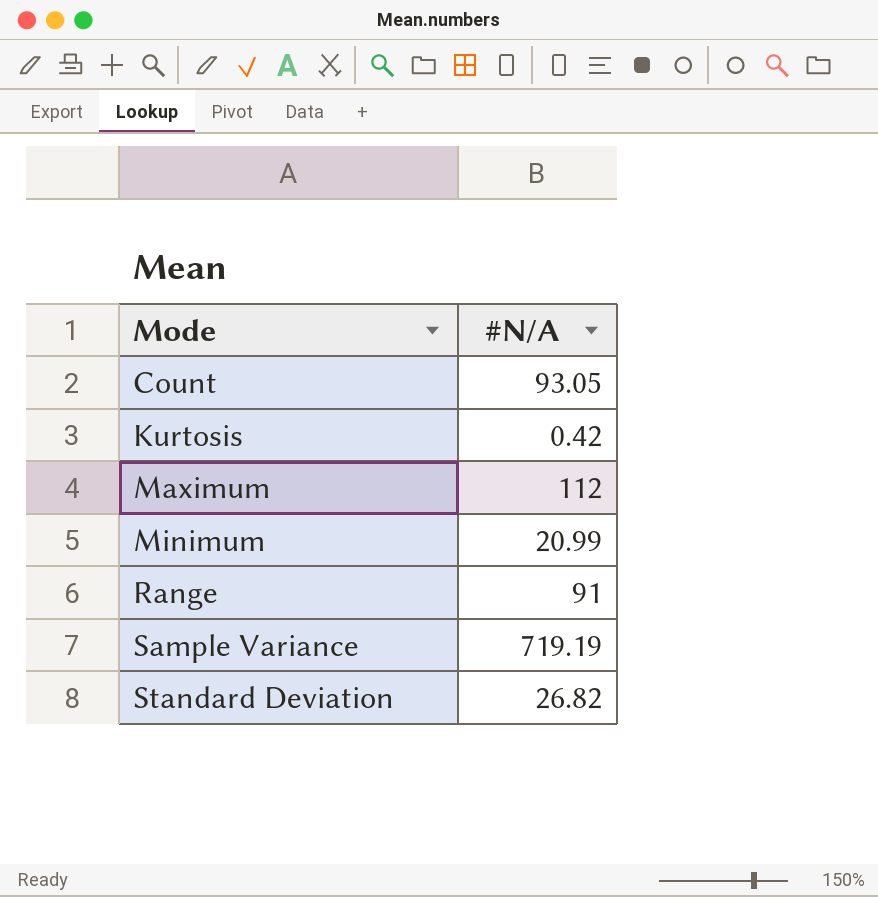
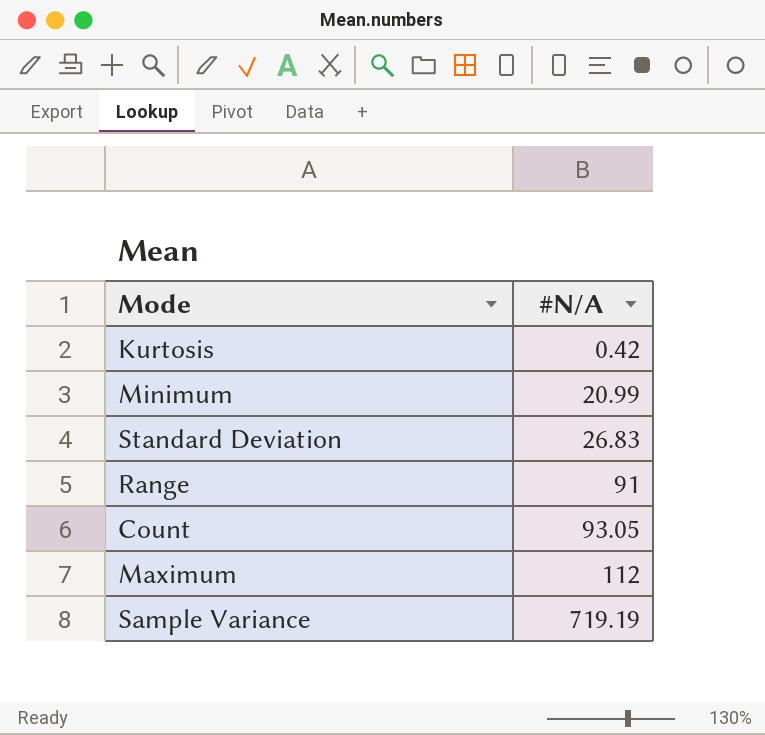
row order: Mode ascending -> #N/A ascending
Standard Deviation | #N/A: 26.82 -> 26.83

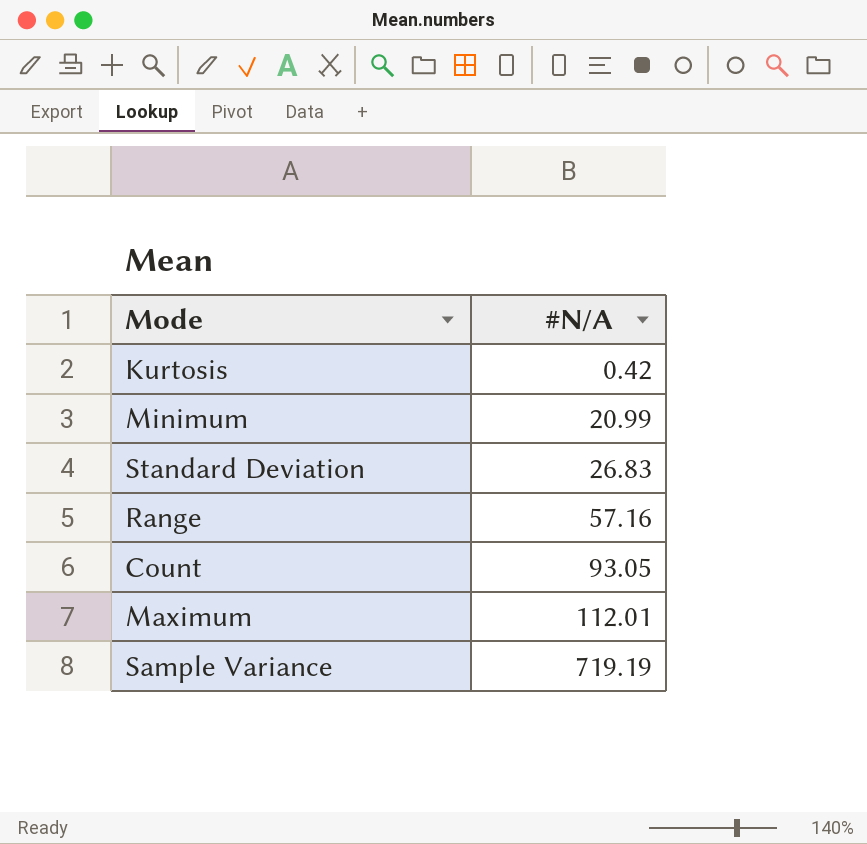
Range | #N/A: 91 -> 57.16
Maximum | #N/A: 112 -> 112.01

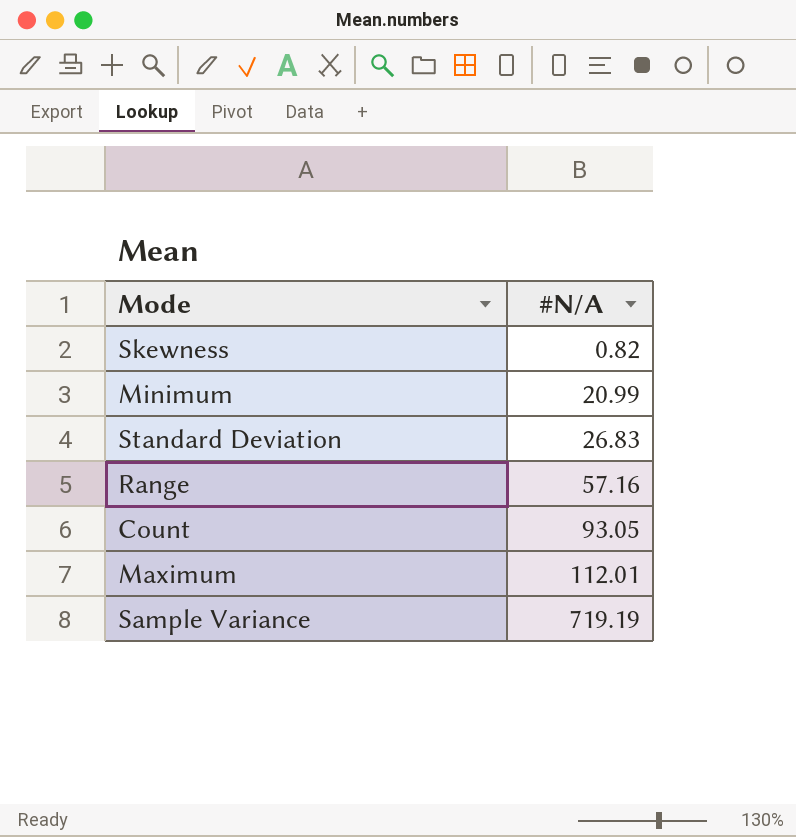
row Kurtosis: 0.42 -> none
row Skewness: none -> 0.82

